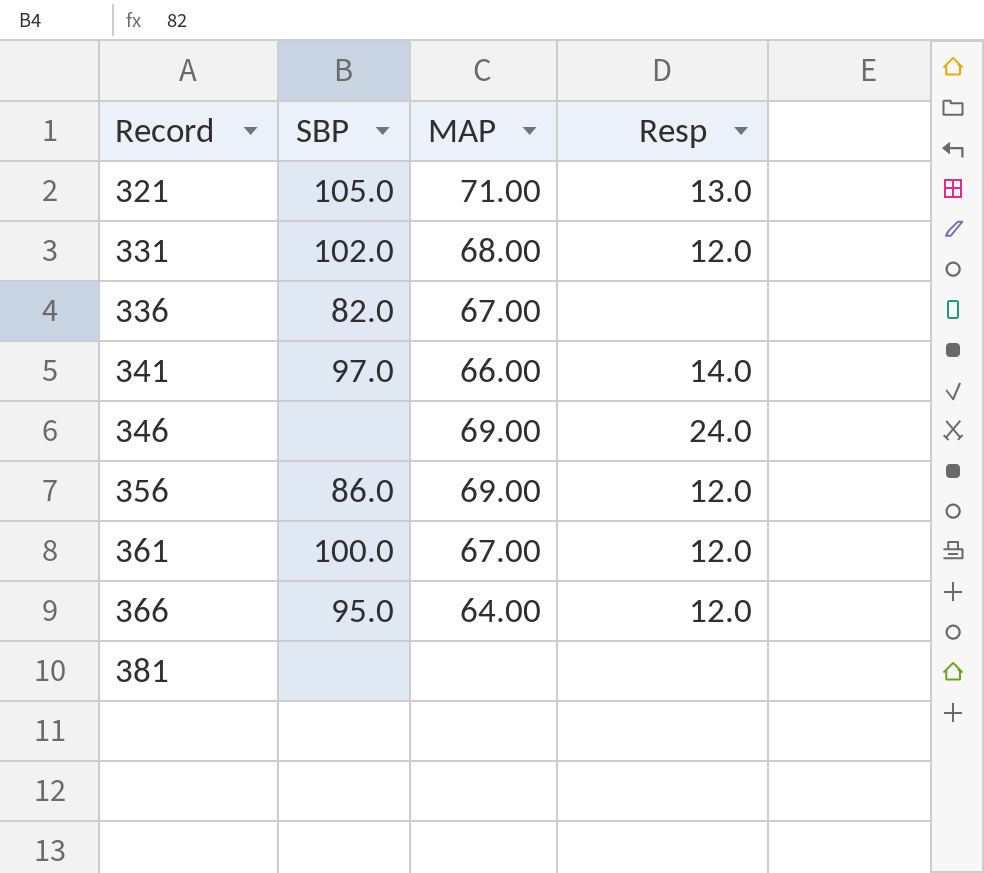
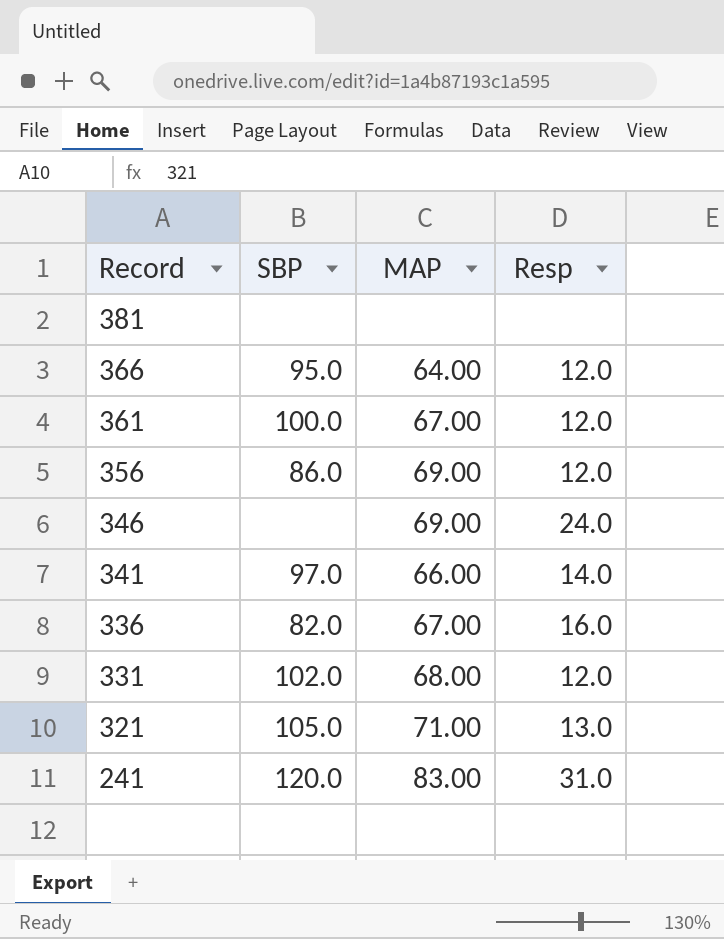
row order: Record ascending -> Record descending
336 | Resp: none -> 16.0
row 241: none -> 120.0 | 83.00 | 31.0

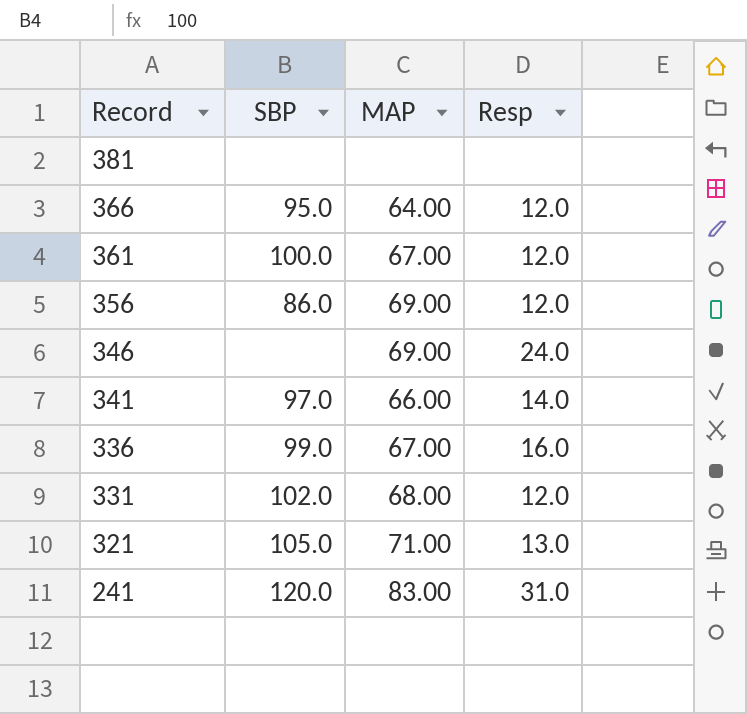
336 | SBP: 82.0 -> 99.0

